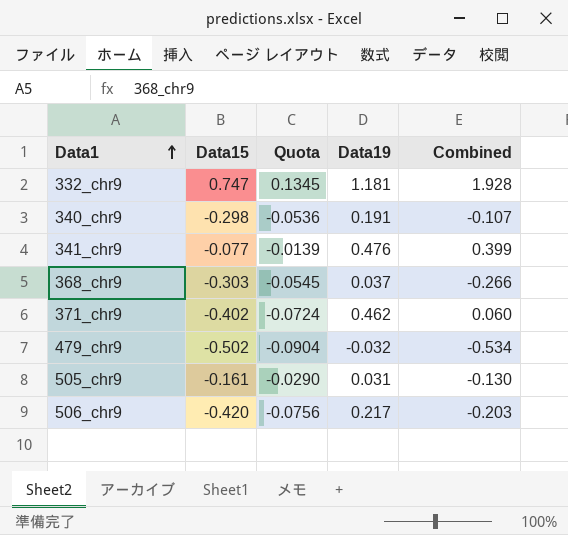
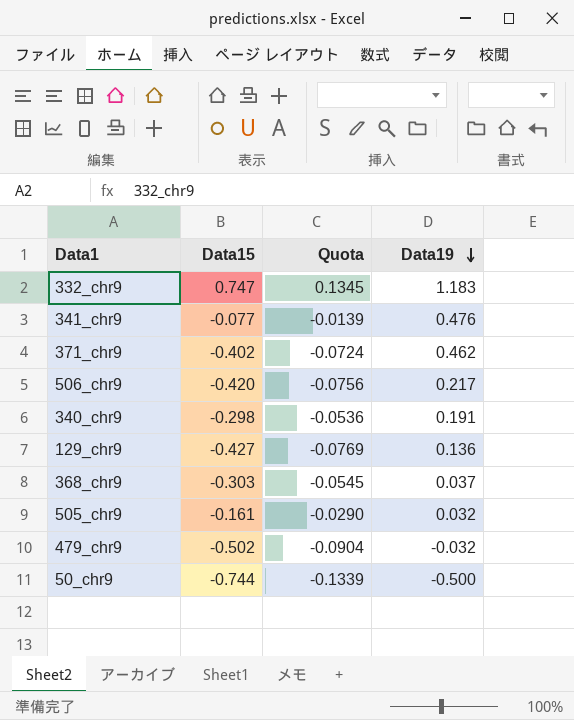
row order: Data1 ascending -> Data19 descending
column Combined | formula: [Data15] + [Data19] -> none
332_chr9 | Data19: 1.181 -> 1.183
row 129_chr9: none -> -0.427 | -0.0769 | 0.136
505_chr9 | Data19: 0.031 -> 0.032
row 50_chr9: none -> -0.744 | -0.1339 | -0.500

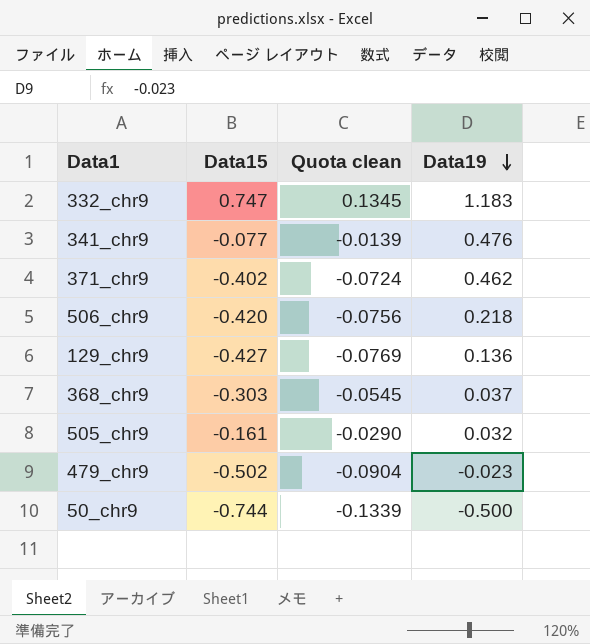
column name: Quota -> Quota clean
row 340_chr9: -0.298 | -0.0536 | 0.191 -> none
506_chr9 | Data19: 0.217 -> 0.218
479_chr9 | Data19: -0.032 -> -0.023

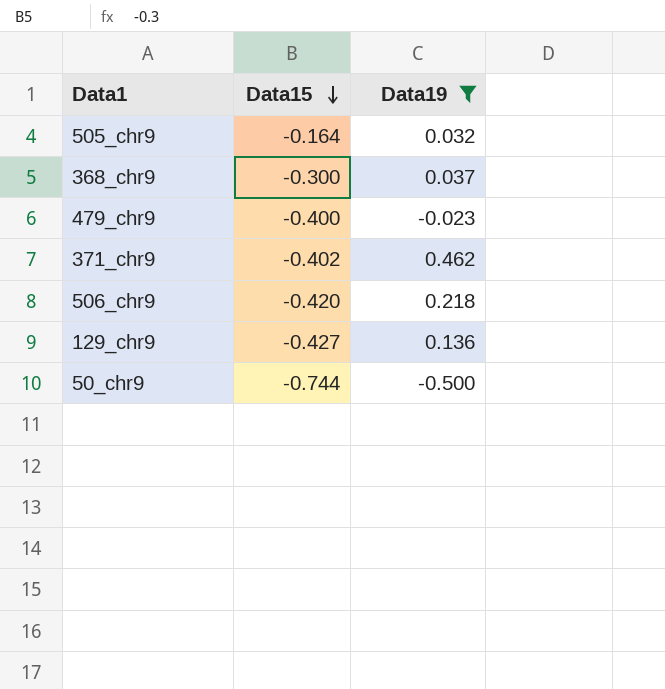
filter: none -> Data19 <= 0.462
row order: Data19 descending -> Data15 descending
column Quota clean | formula: [Data15] * 0.18 -> none
505_chr9 | Data15: -0.161 -> -0.164
368_chr9 | Data15: -0.303 -> -0.300
479_chr9 | Data15: -0.502 -> -0.400

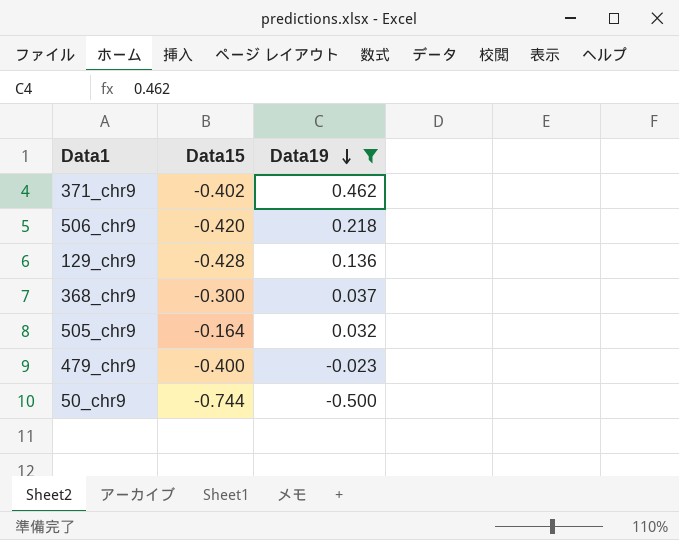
row order: Data15 descending -> Data19 descending
129_chr9 | Data15: -0.427 -> -0.428

